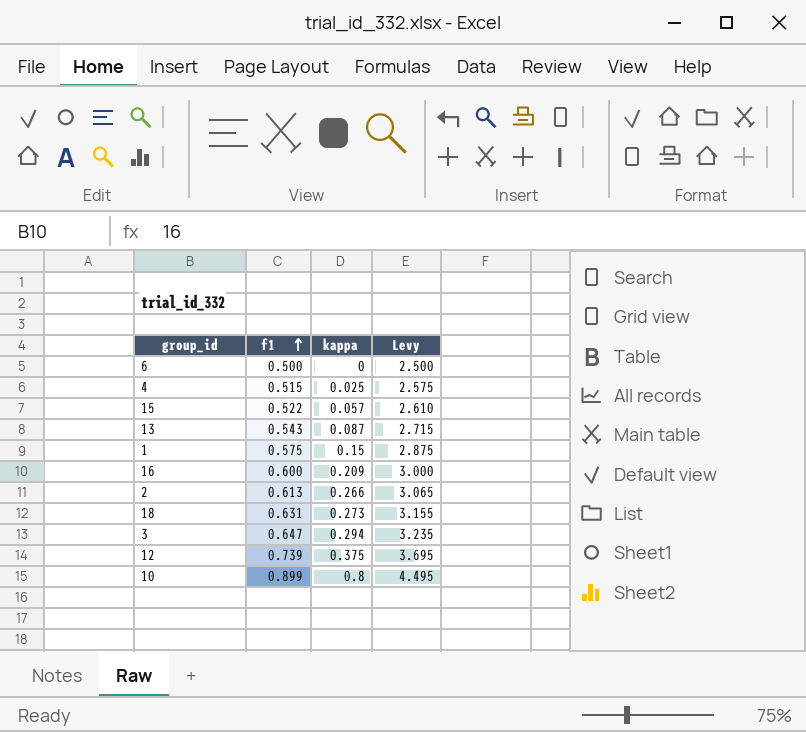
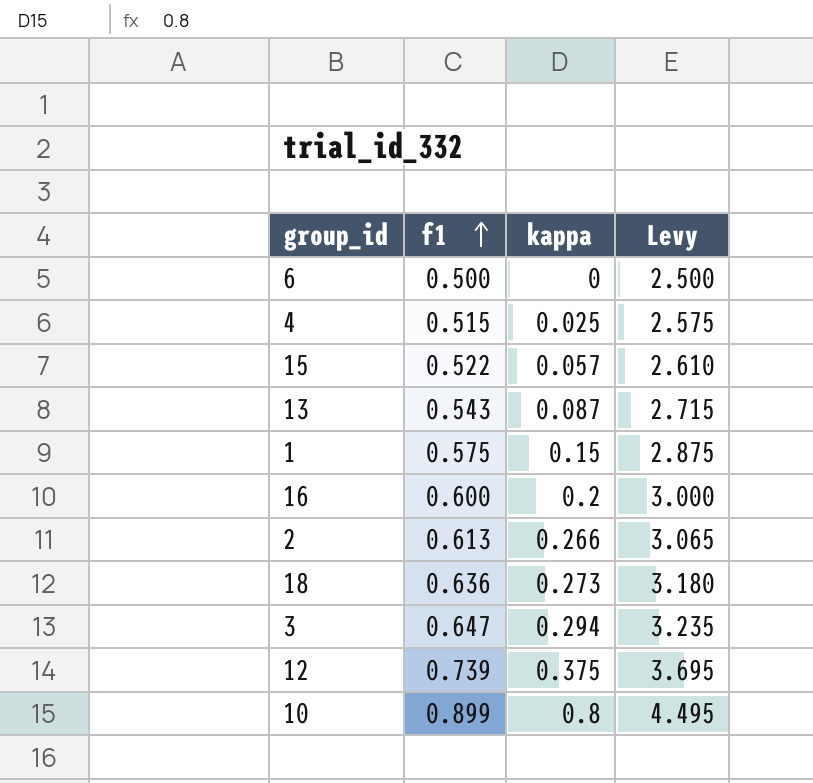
16 | kappa: 0.209 -> 0.2
18 | f1: 0.631 -> 0.636
18 | Levy: 3.155 -> 3.180

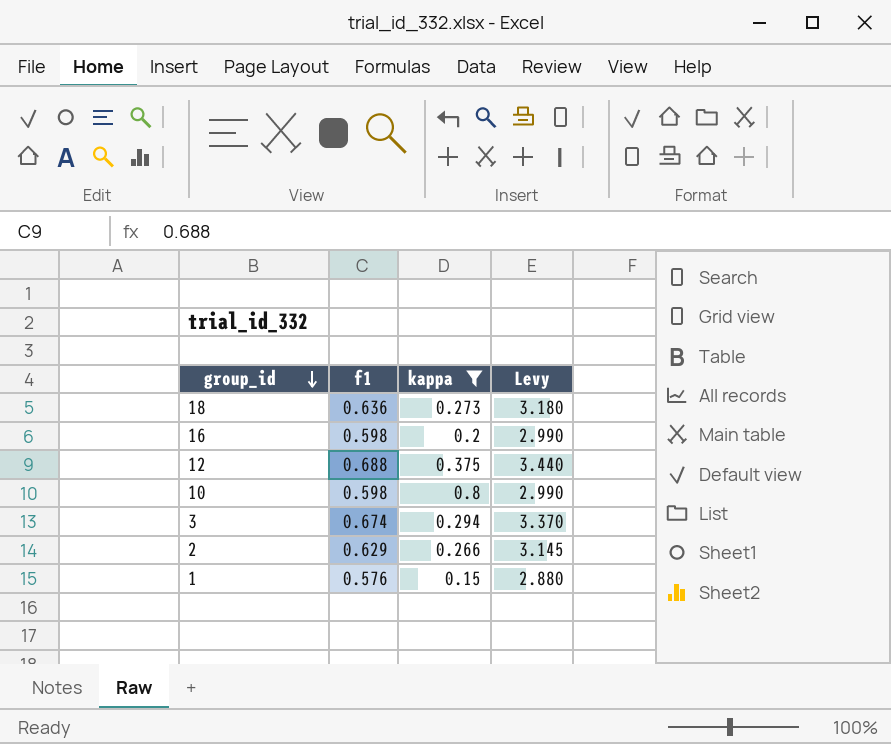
filter: none -> kappa >= 0.15
row order: f1 ascending -> group_id descending
16 | f1: 0.600 -> 0.598
16 | Levy: 3.000 -> 2.990
12 | f1: 0.739 -> 0.688
12 | Levy: 3.695 -> 3.440
10 | f1: 0.899 -> 0.598
10 | Levy: 4.495 -> 2.990
3 | f1: 0.647 -> 0.674
3 | Levy: 3.235 -> 3.370
2 | f1: 0.613 -> 0.629
2 | Levy: 3.065 -> 3.145
1 | f1: 0.575 -> 0.576
1 | Levy: 2.875 -> 2.880

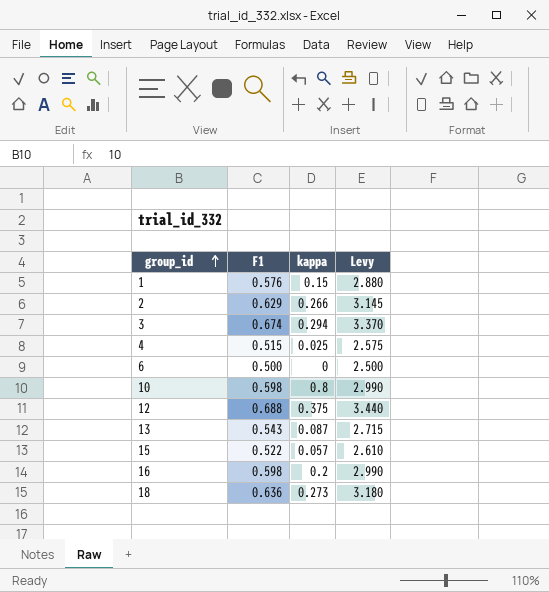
filter: kappa >= 0.15 -> none
row order: group_id descending -> group_id ascending
column name: f1 -> F1

